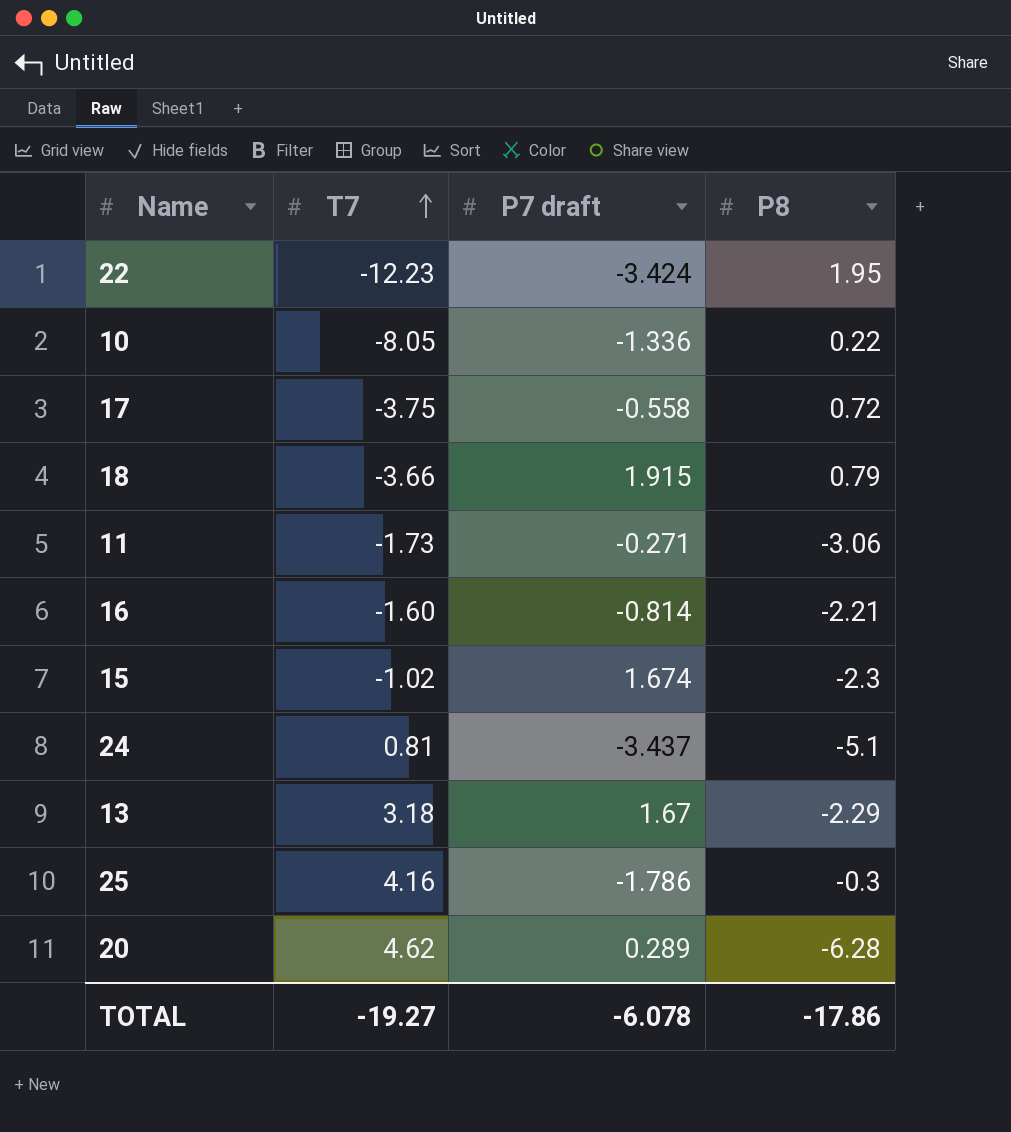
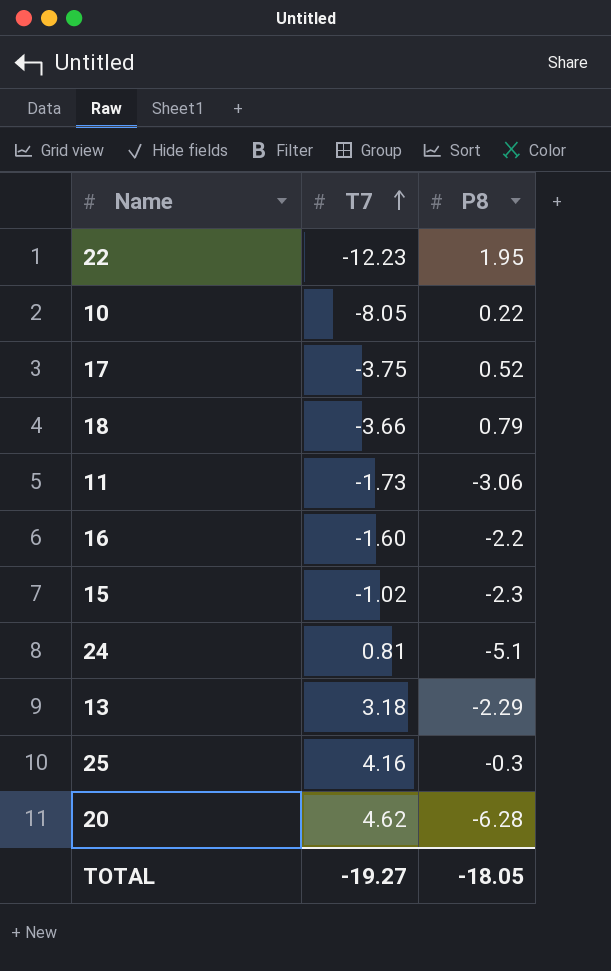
column P7 draft | position: 3 -> none
17 | P8: 0.72 -> 0.52
16 | P8: -2.21 -> -2.2
TOTAL | P8: -17.86 -> -18.05

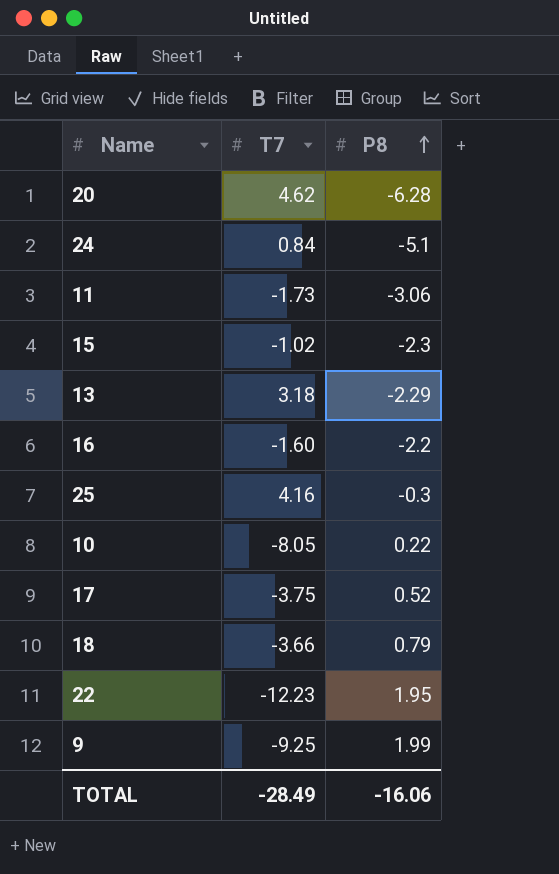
row order: T7 ascending -> P8 ascending
24 | T7: 0.81 -> 0.84
row 9: none -> -9.25 | 1.99
TOTAL | T7: -19.27 -> -28.49
TOTAL | P8: -18.05 -> -16.06

